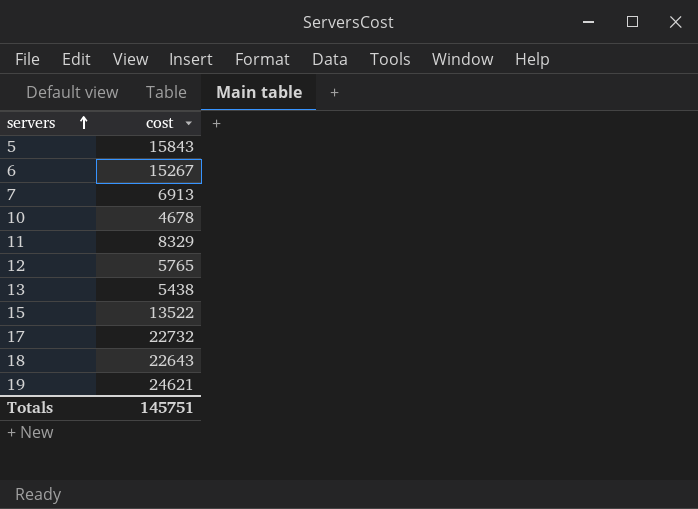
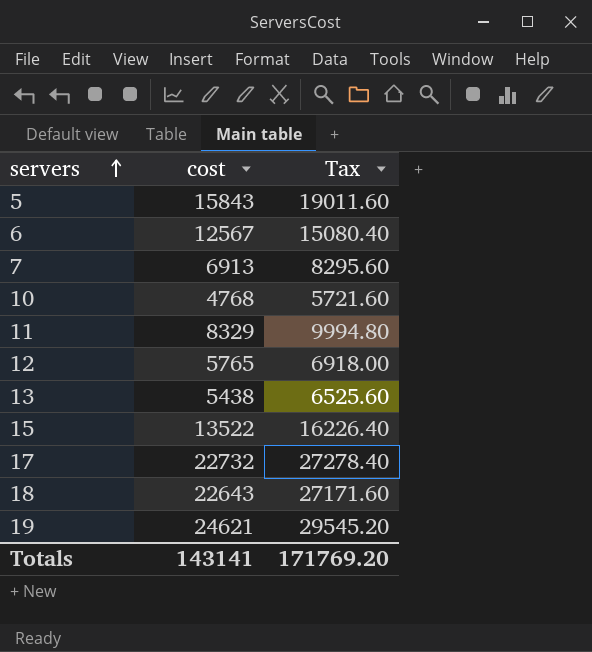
column Tax | formula: none -> [cost] * 1.2
6 | cost: 15267 -> 12567
10 | cost: 4678 -> 4768
Totals | cost: 145751 -> 143141

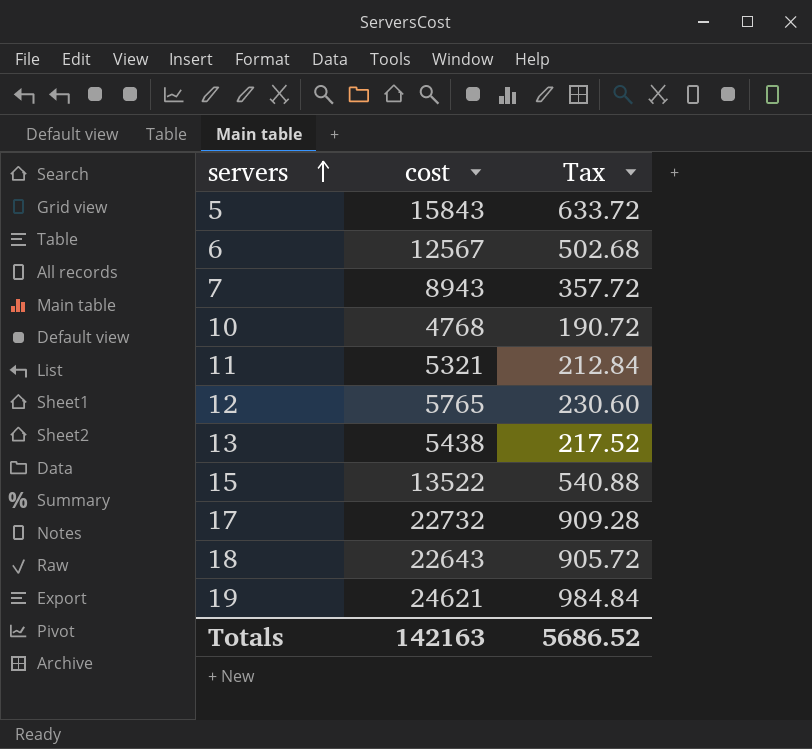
column Tax | formula: [cost] * 1.2 -> [cost] * 0.04
7 | cost: 6913 -> 8943
11 | cost: 8329 -> 5321
Totals | cost: 143141 -> 142163
Totals | Tax: 171769.20 -> 5686.52

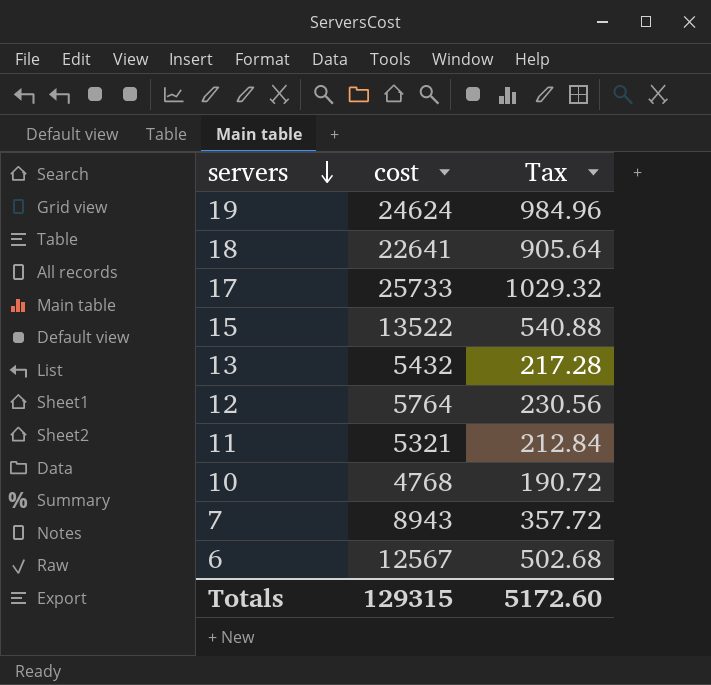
row order: servers ascending -> servers descending
row 5: 15843 | 633.72 -> none
19 | cost: 24621 -> 24624
19 | Tax: 984.84 -> 984.96
18 | cost: 22643 -> 22641
18 | Tax: 905.72 -> 905.64
17 | cost: 22732 -> 25733
17 | Tax: 909.28 -> 1029.32
13 | cost: 5438 -> 5432
13 | Tax: 217.52 -> 217.28
12 | cost: 5765 -> 5764
12 | Tax: 230.60 -> 230.56
Totals | cost: 142163 -> 129315
Totals | Tax: 5686.52 -> 5172.60

